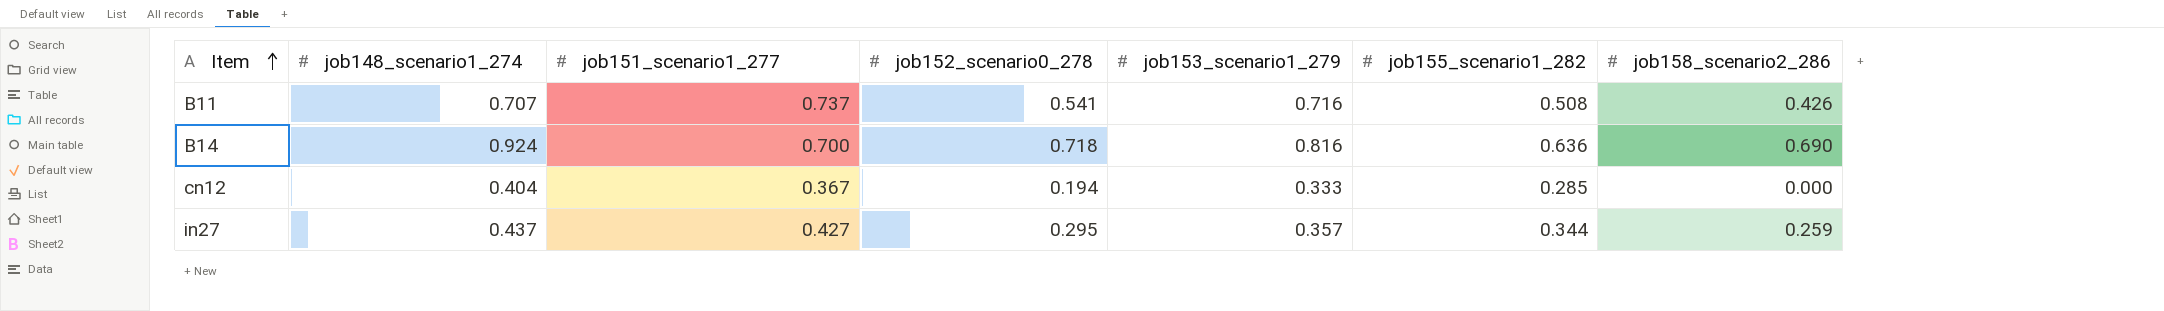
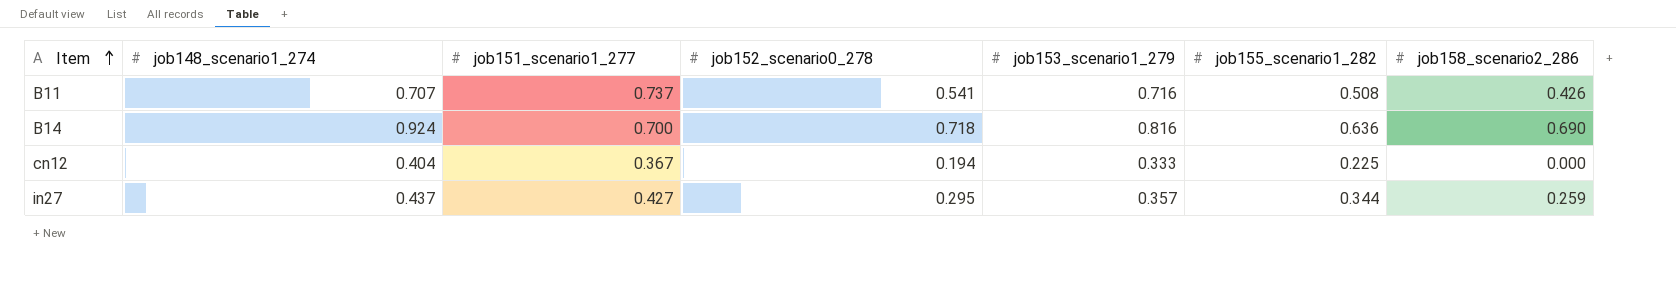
cn12 | job155_scenario1_282: 0.285 -> 0.225

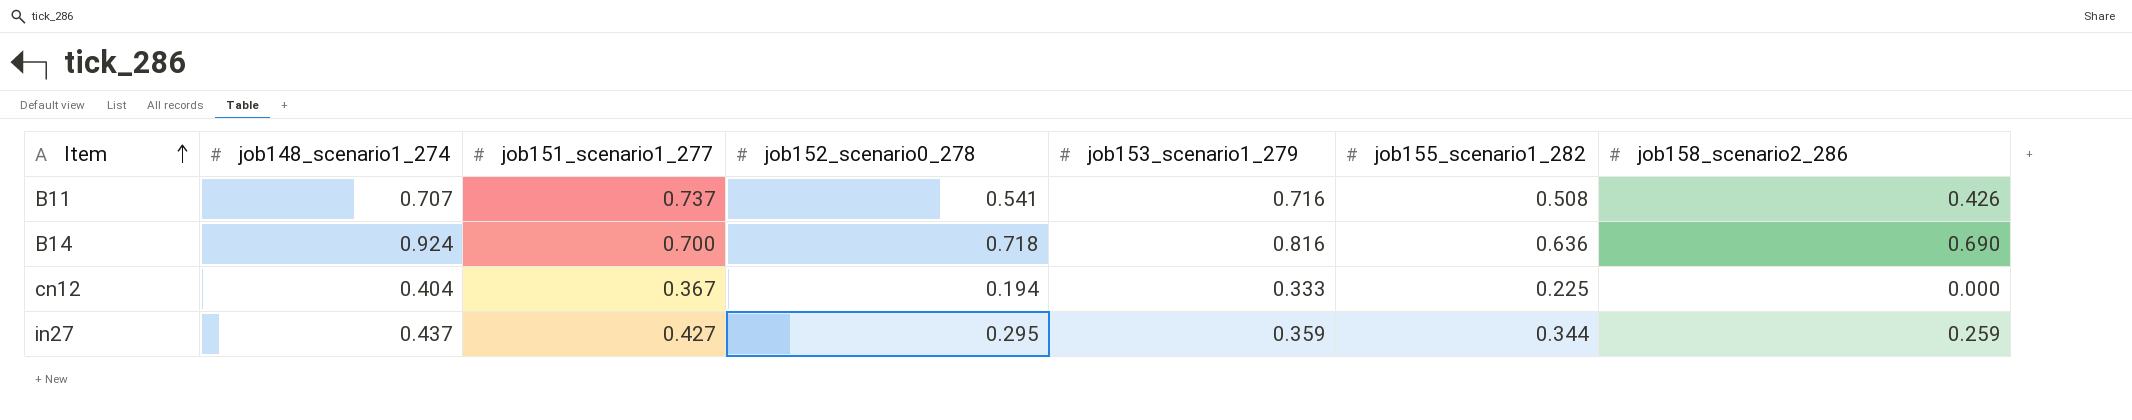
in27 | job153_scenario1_279: 0.357 -> 0.359

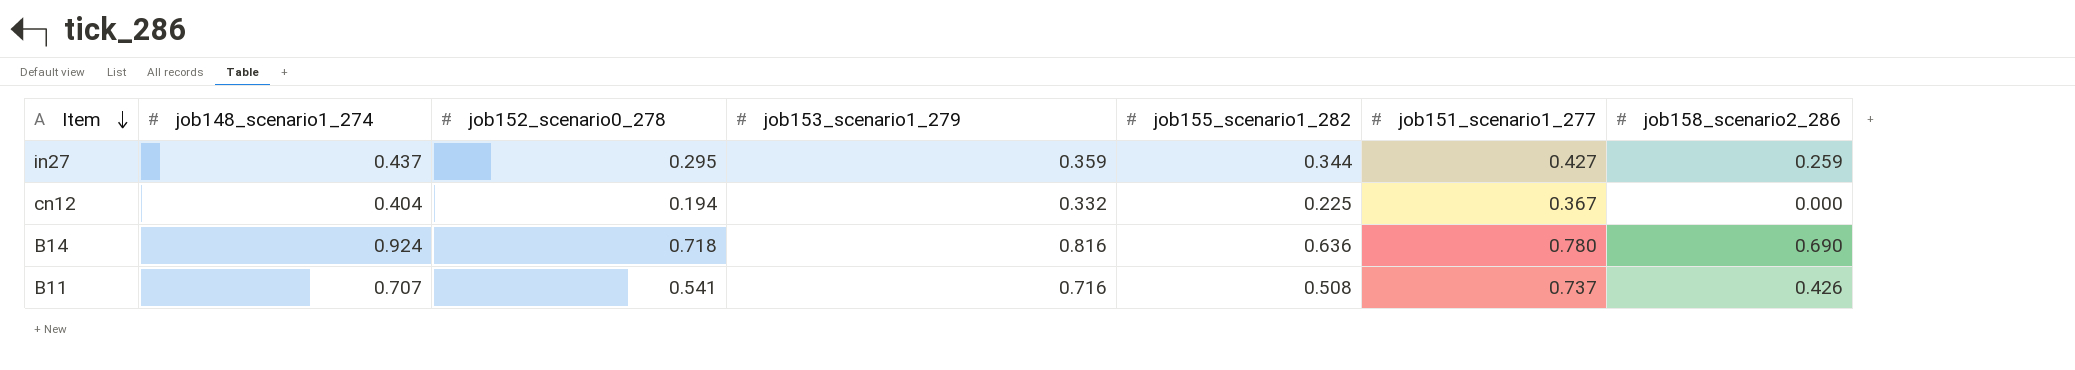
row order: Item ascending -> Item descending
column job151_scenario1_277 | position: 3 -> 6
cn12 | job153_scenario1_279: 0.333 -> 0.332
B14 | job151_scenario1_277: 0.700 -> 0.780

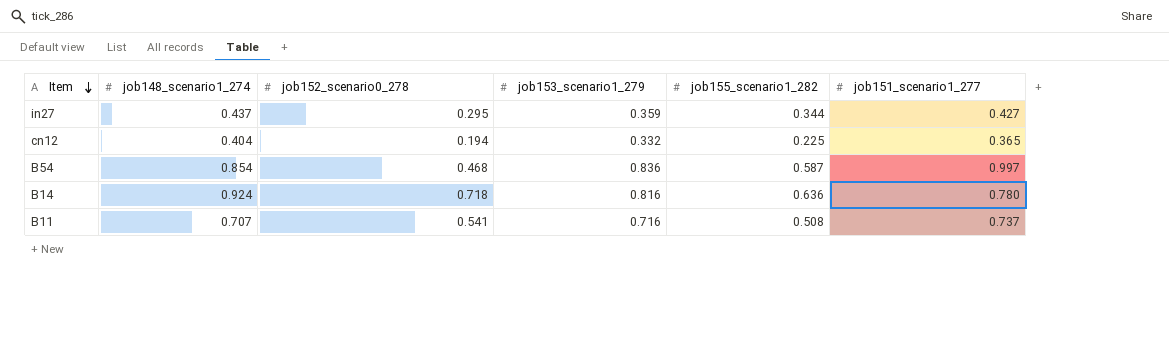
column job158_scenario2_286 | position: 7 -> none
cn12 | job151_scenario1_277: 0.367 -> 0.365
row B54: none -> 0.854 | 0.468 | 0.836 | 0.587 | 0.997

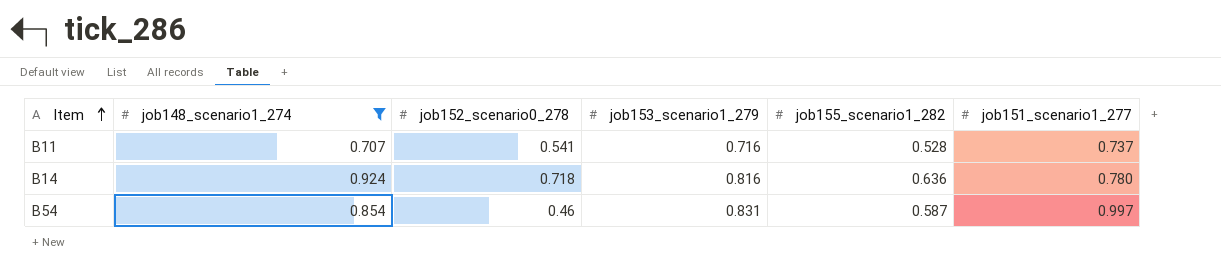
filter: none -> job148_scenario1_274 >= 0.707
row order: Item descending -> Item ascending
B11 | job155_scenario1_282: 0.508 -> 0.528
B54 | job152_scenario0_278: 0.468 -> 0.46
B54 | job153_scenario1_279: 0.836 -> 0.831

